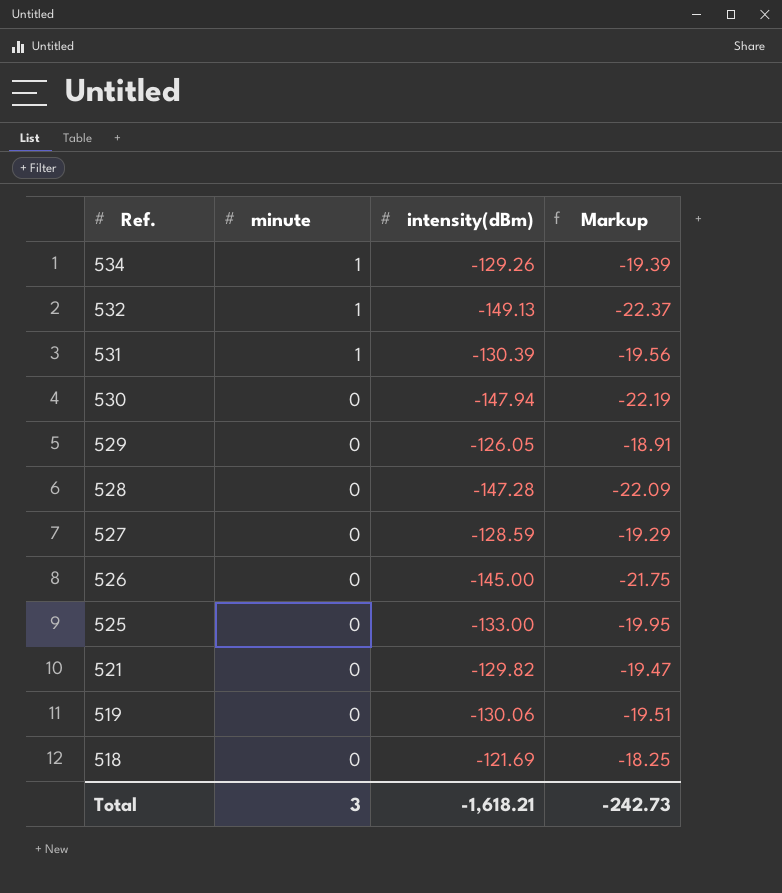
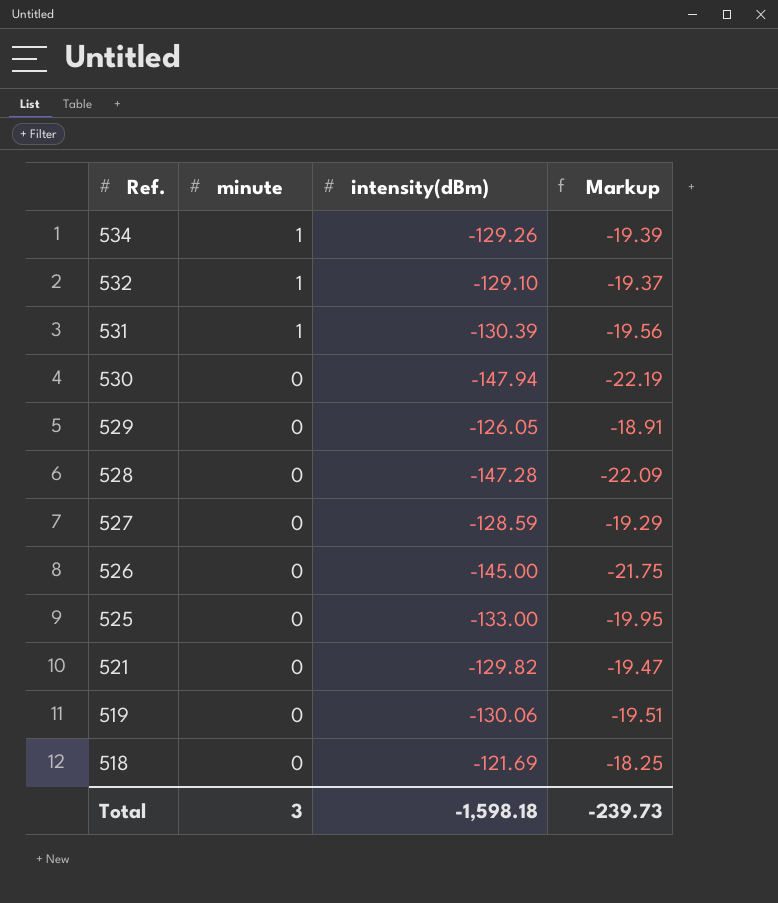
532 | intensity(dBm): -149.13 -> -129.10
532 | Markup: -22.37 -> -19.37
Total | intensity(dBm): -1,618.21 -> -1,598.18
Total | Markup: -242.73 -> -239.73

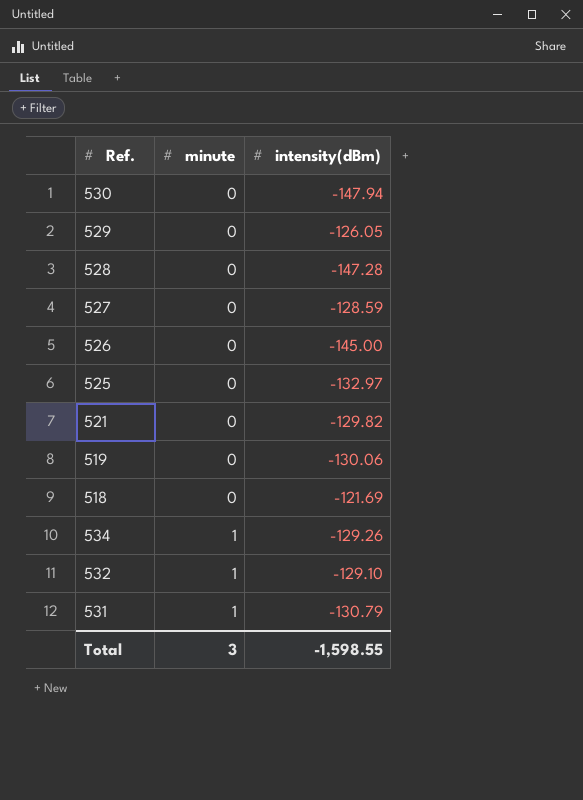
row order: Ref. descending -> minute ascending
column Markup | formula: [intensity(dBm)] * 0.15 -> none
525 | intensity(dBm): -133.00 -> -132.97
531 | intensity(dBm): -130.39 -> -130.79
Total | intensity(dBm): -1,598.18 -> -1,598.55

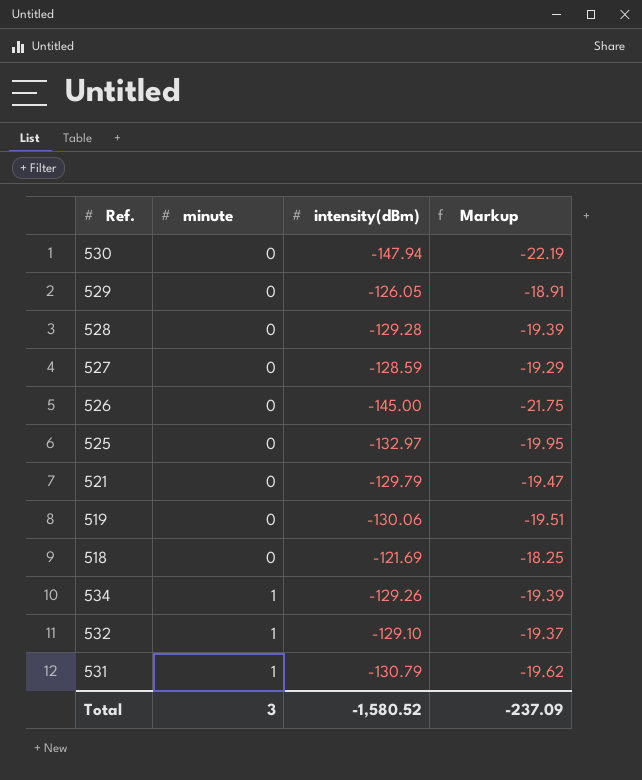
column Markup | formula: none -> [intensity(dBm)] * 0.15
528 | intensity(dBm): -147.28 -> -129.28
521 | intensity(dBm): -129.82 -> -129.79
Total | intensity(dBm): -1,598.55 -> -1,580.52

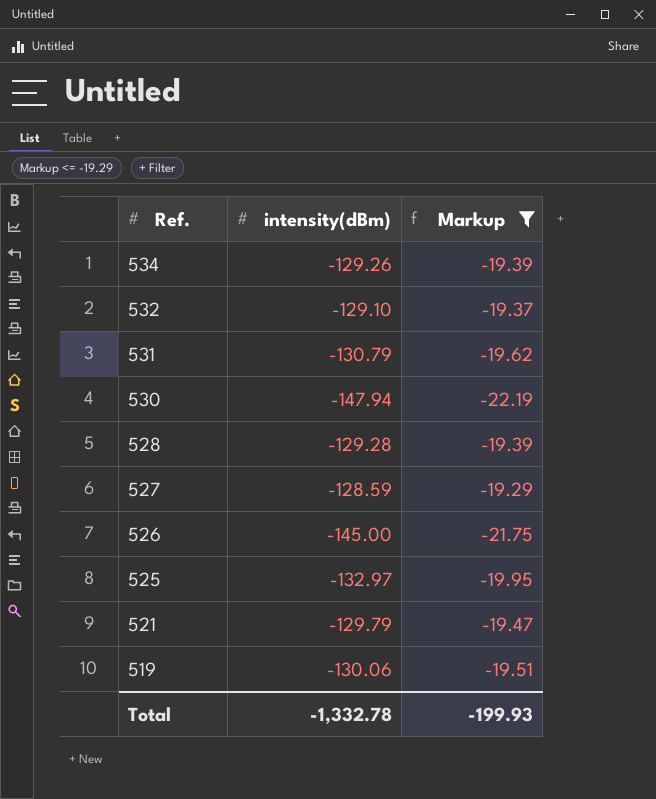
filter: none -> Markup <= -19.29
row order: minute ascending -> Ref. descending
column minute | position: 2 -> none
Total | intensity(dBm): -1,580.52 -> -1,332.78
Total | Markup: -237.09 -> -199.93

